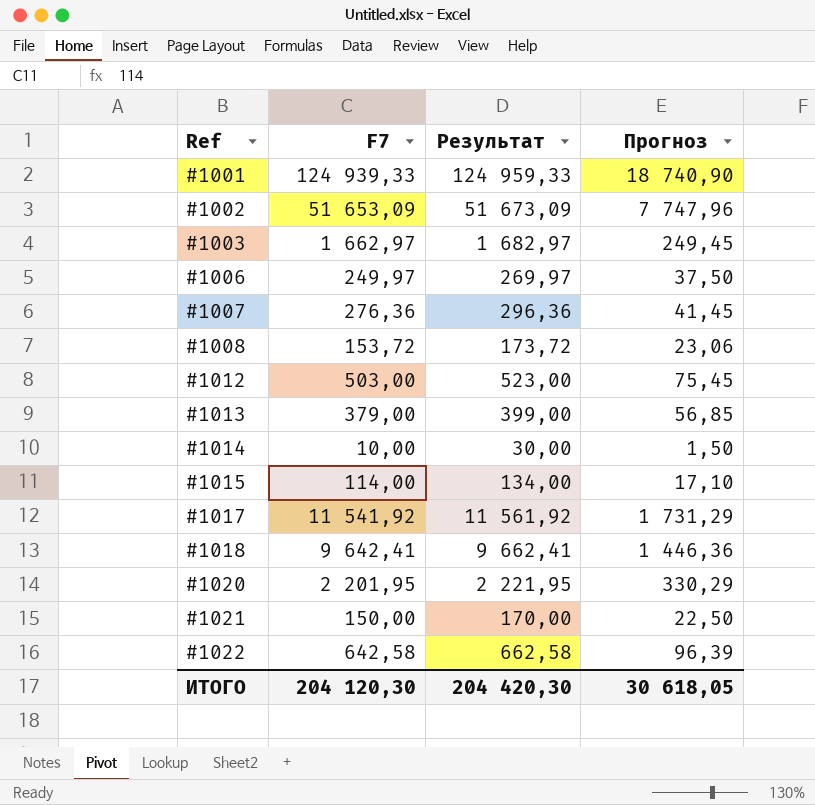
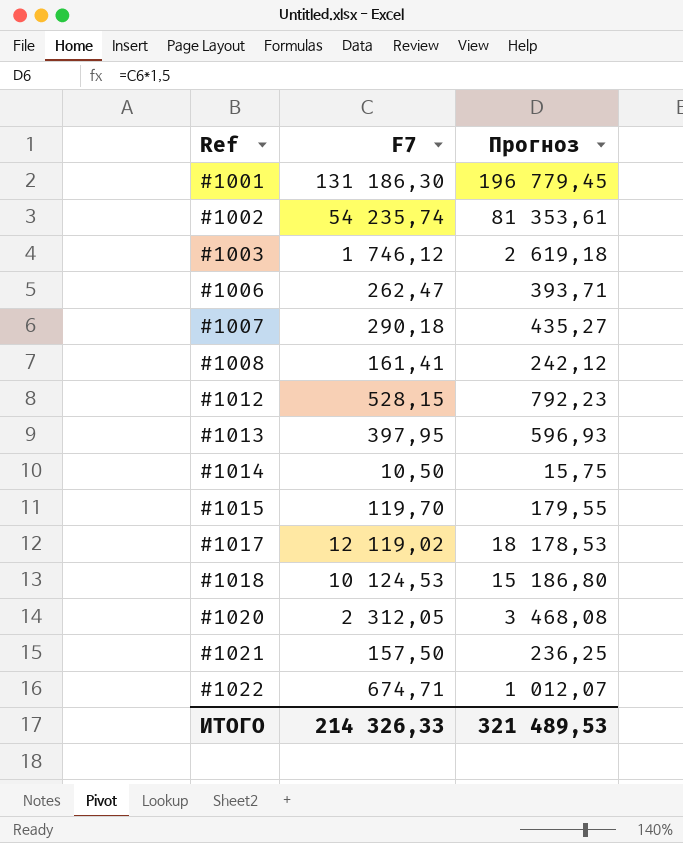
column Результат | formula: [F7] + 20 -> none
column Прогноз | formula: [F7] * 0,15 -> [F7] * 1,5
#1001 | F7: 124 939,33 -> 131 186,30
#1002 | F7: 51 653,09 -> 54 235,74
#1003 | F7: 1 662,97 -> 1 746,12
#1006 | F7: 249,97 -> 262,47
#1007 | F7: 276,36 -> 290,18
#1008 | F7: 153,72 -> 161,41
#1012 | F7: 503,00 -> 528,15
#1013 | F7: 379,00 -> 397,95
#1014 | F7: 10,00 -> 10,50
#1015 | F7: 114,00 -> 119,70
#1017 | F7: 11 541,92 -> 12 119,02
#1018 | F7: 9 642,41 -> 10 124,53
#1020 | F7: 2 201,95 -> 2 312,05
#1021 | F7: 150,00 -> 157,50
#1022 | F7: 642,58 -> 674,71
ИТОГО | F7: 204 120,30 -> 214 326,33
ИТОГО | Прогноз: 30 618,05 -> 321 489,53

